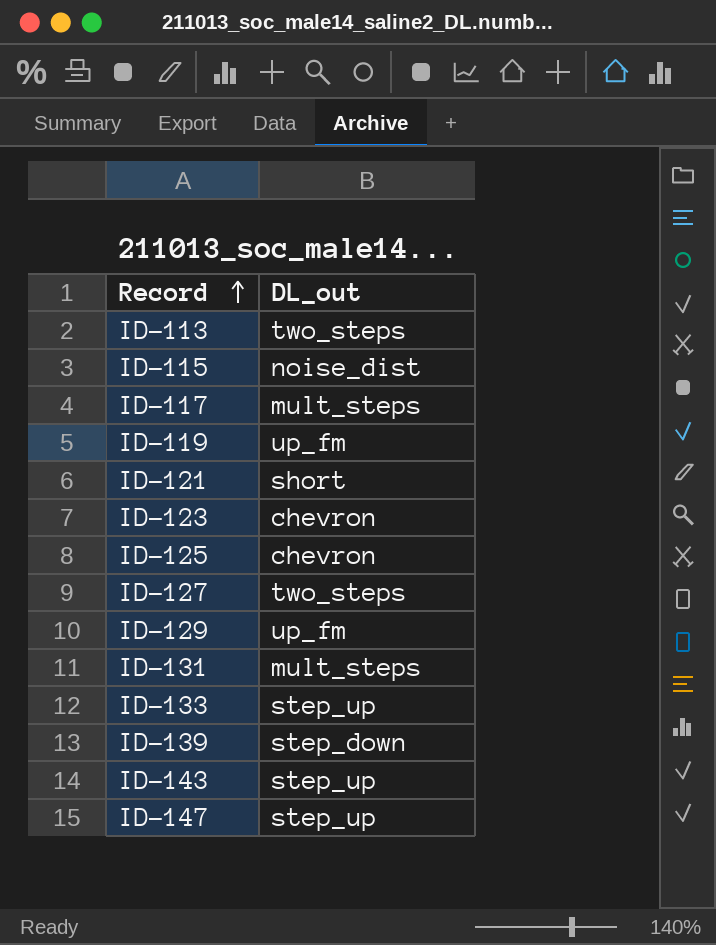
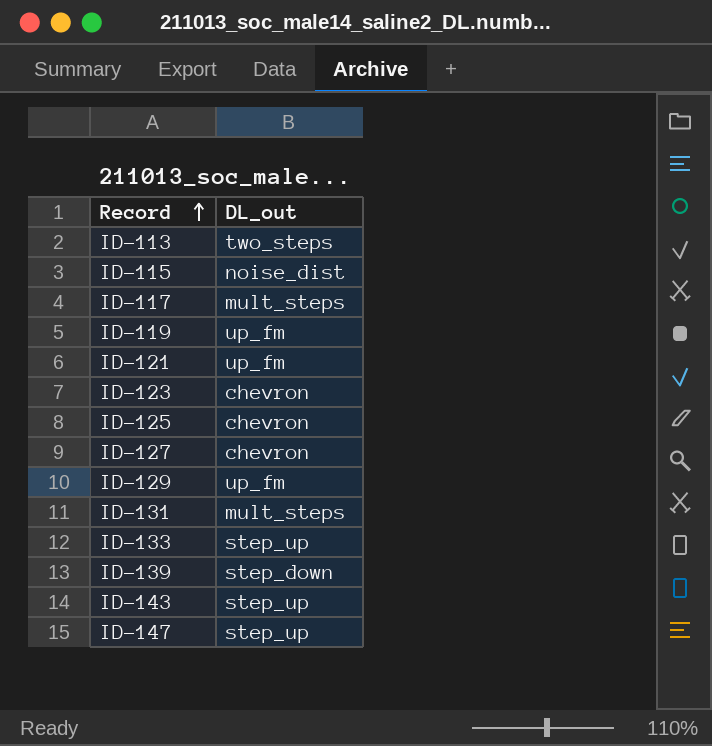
ID-121 | DL_out: short -> up_fm
ID-127 | DL_out: two_steps -> chevron

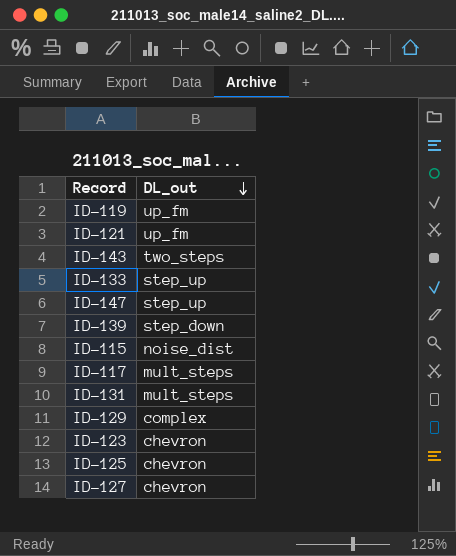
row order: Record ascending -> DL_out descending
row ID-113: two_steps -> none
ID-143 | DL_out: step_up -> two_steps
ID-129 | DL_out: up_fm -> complex

